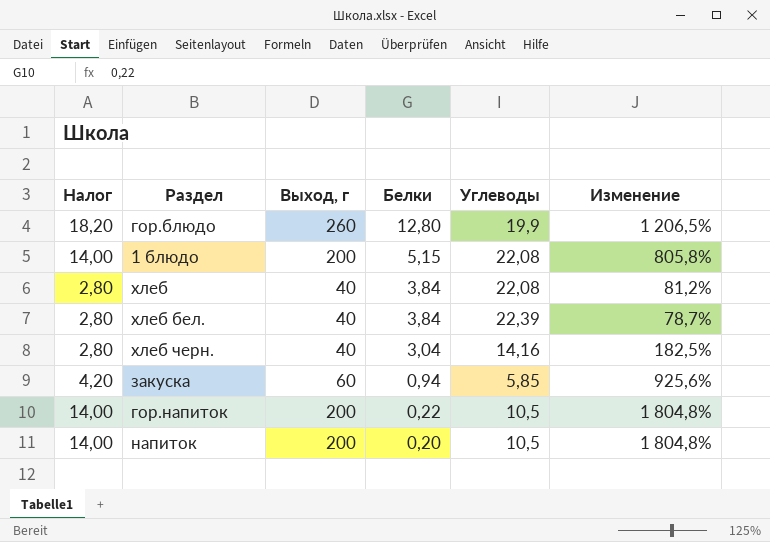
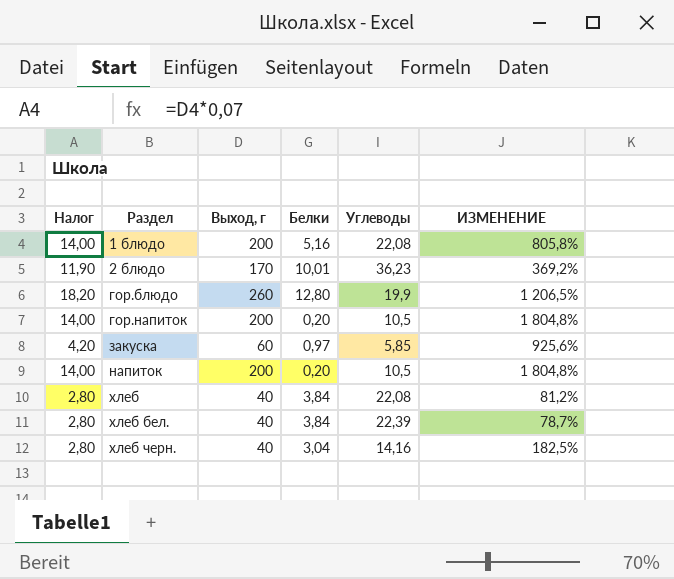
row order: Белки descending -> Раздел ascending
column name: Изменение -> ИЗМЕНЕНИЕ
1 блюдо | Белки: 5,15 -> 5,16
row 2 блюдо: none -> 11,90 | 170 | 10,01 | 36,23 | 369,2%
гор.напиток | Белки: 0,22 -> 0,20
закуска | Белки: 0,94 -> 0,97

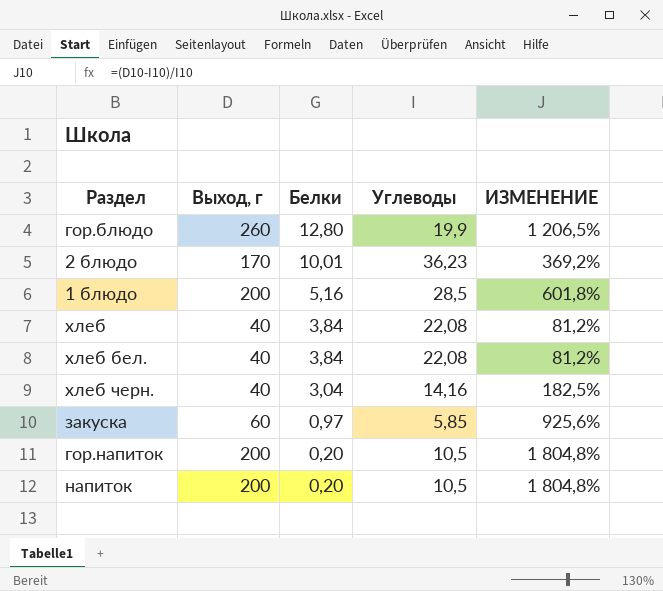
row order: Раздел ascending -> Белки descending
column Налог | formula: [Выход, г] * 0,07 -> none
1 блюдо | Углеводы: 22,08 -> 28,5
1 блюдо | ИЗМЕНЕНИЕ: 805,8% -> 601,8%
хлеб бел. | Углеводы: 22,39 -> 22,08
хлеб бел. | ИЗМЕНЕНИЕ: 78,7% -> 81,2%

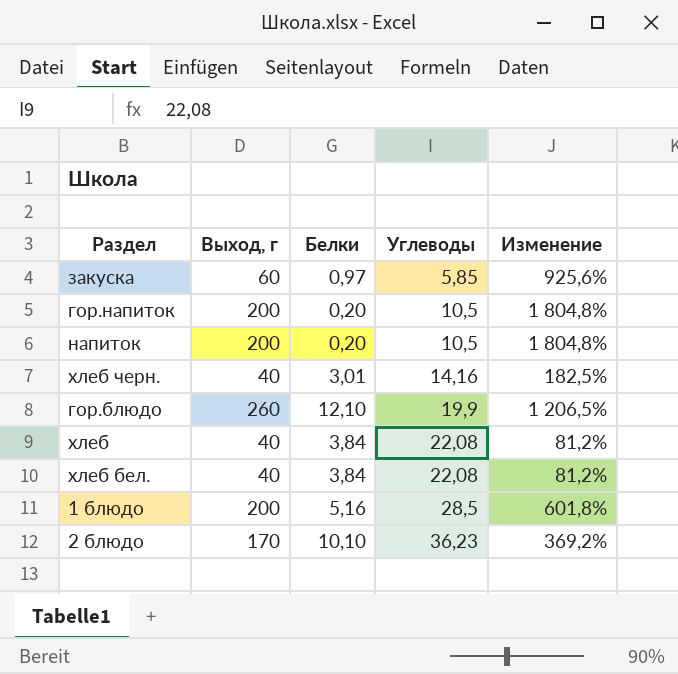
row order: Белки descending -> Углеводы ascending
column name: ИЗМЕНЕНИЕ -> Изменение
хлеб черн. | Белки: 3,04 -> 3,01
гор.блюдо | Белки: 12,80 -> 12,10
2 блюдо | Белки: 10,01 -> 10,10

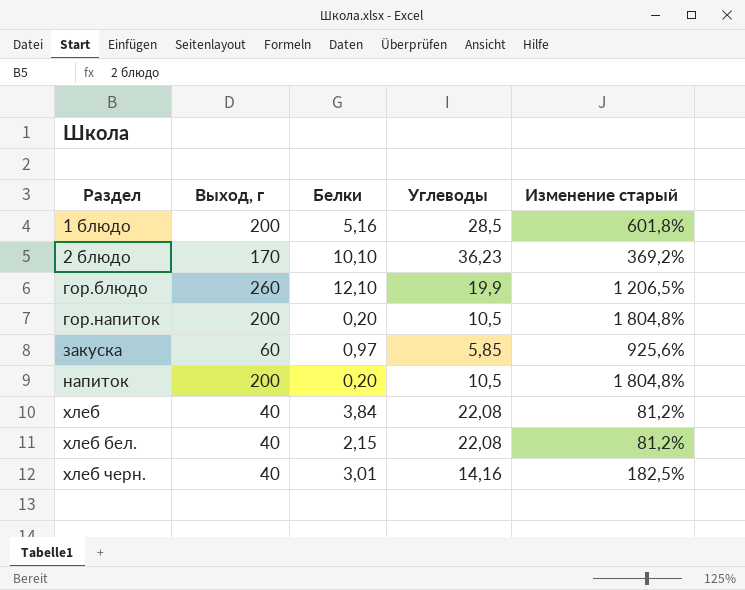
row order: Углеводы ascending -> Раздел ascending
column name: Изменение -> Изменение старый
хлеб бел. | Белки: 3,84 -> 2,15

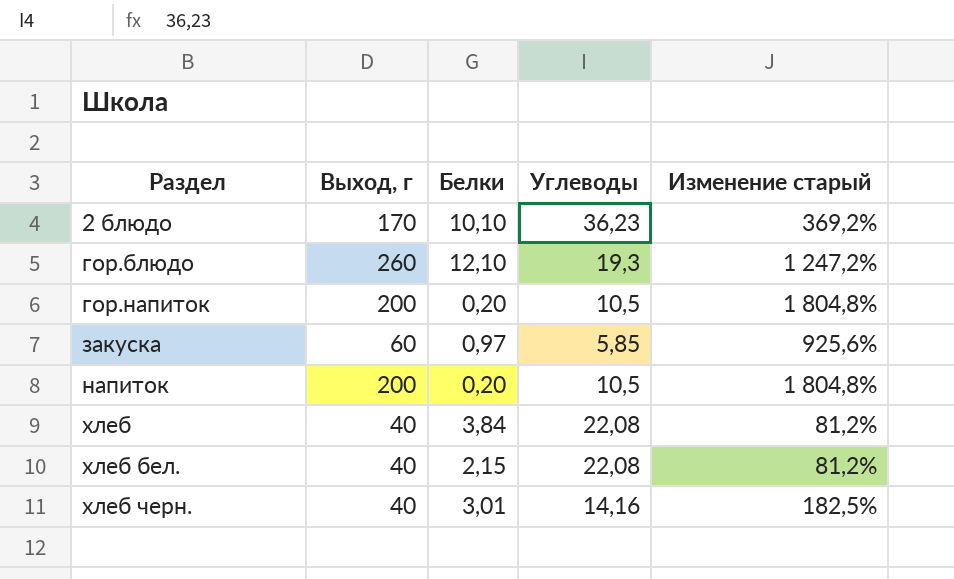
row 1 блюдо: 200 | 5,16 | 28,5 | 601,8% -> none
гор.блюдо | Углеводы: 19,9 -> 19,3
гор.блюдо | Изменение старый: 1 206,5% -> 1 247,2%

